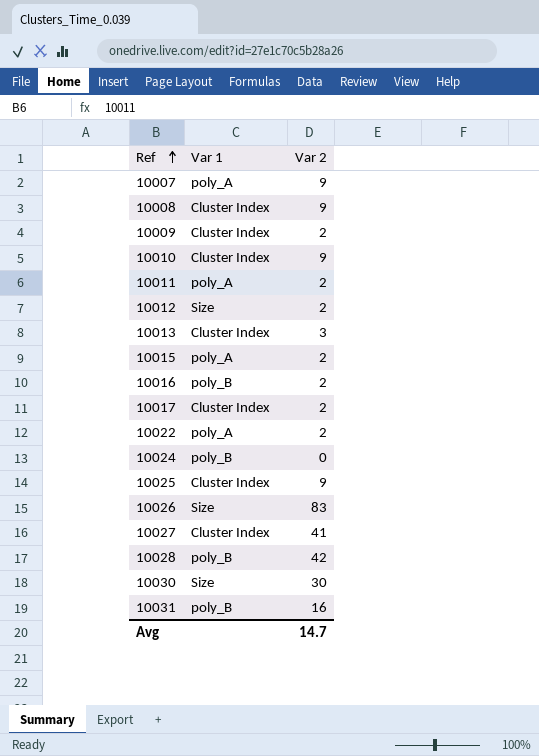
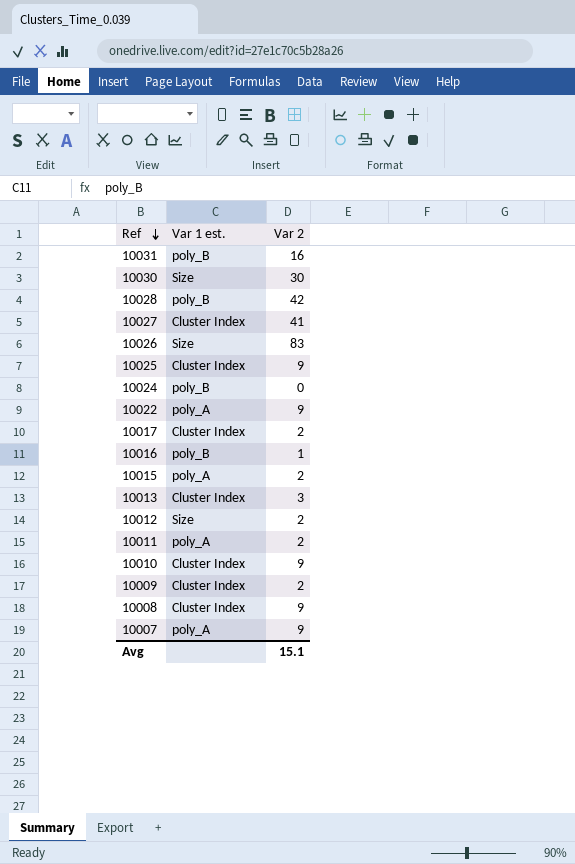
row order: Ref ascending -> Ref descending
column name: Var 1 -> Var 1 est.
10022 | Var 2: 2 -> 9
10016 | Var 2: 2 -> 1
Avg | Var 2: 14.7 -> 15.1

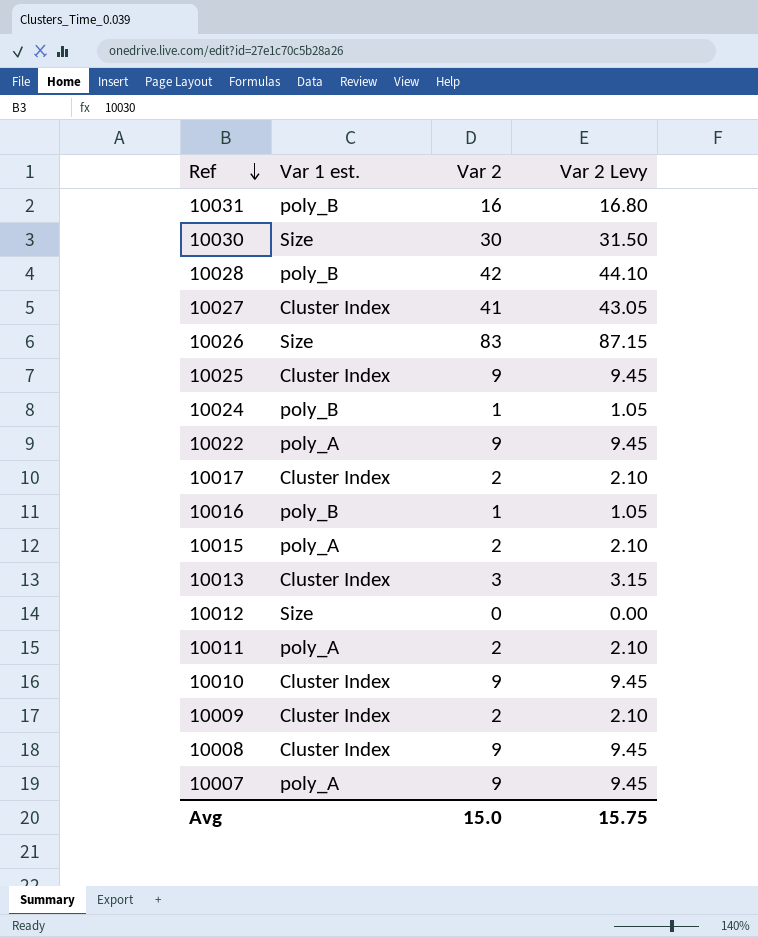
column Var 2 Levy | formula: none -> [Var 2] * 1.05
10024 | Var 2: 0 -> 1
10012 | Var 2: 2 -> 0
Avg | Var 2: 15.1 -> 15.0

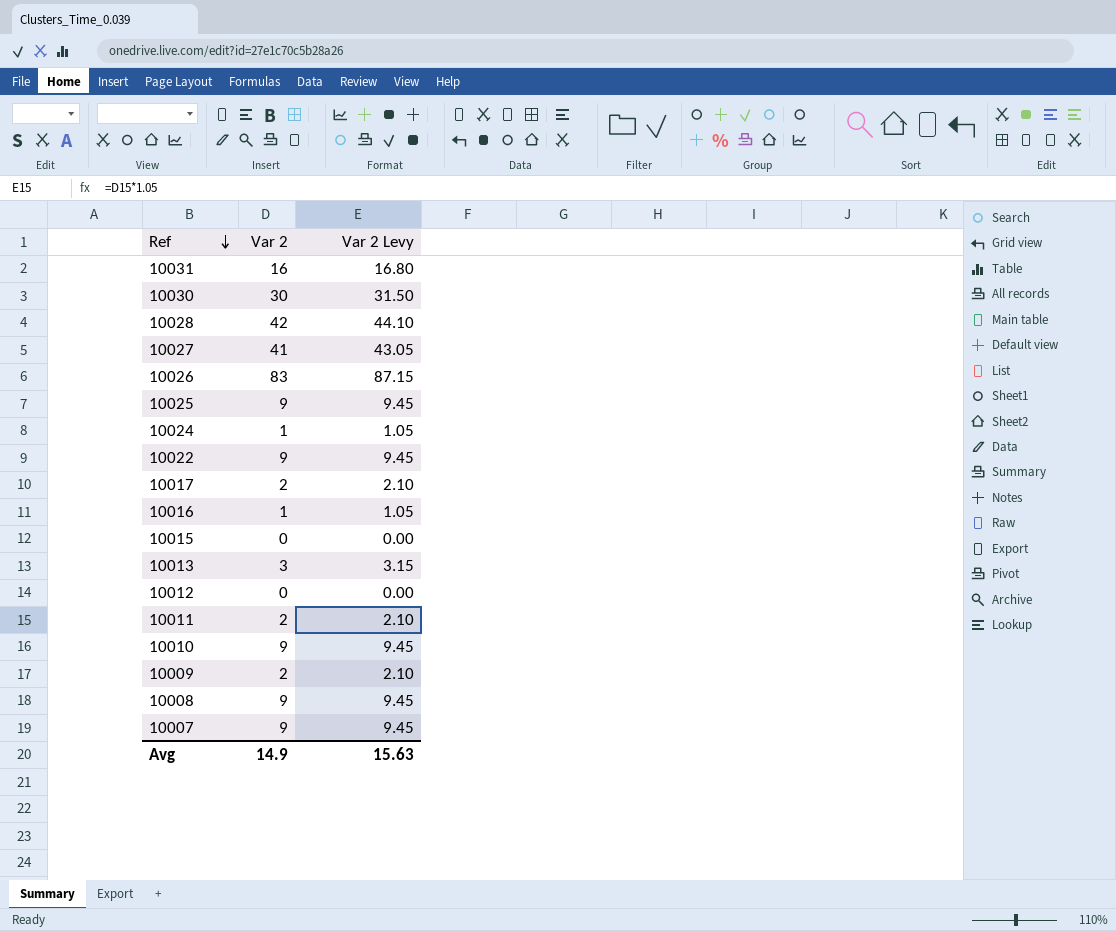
column Var 1 est. | position: 2 -> none
10015 | Var 2: 2 -> 0
10015 | Var 2 Levy: 2.10 -> 0.00
Avg | Var 2: 15.0 -> 14.9
Avg | Var 2 Levy: 15.75 -> 15.63

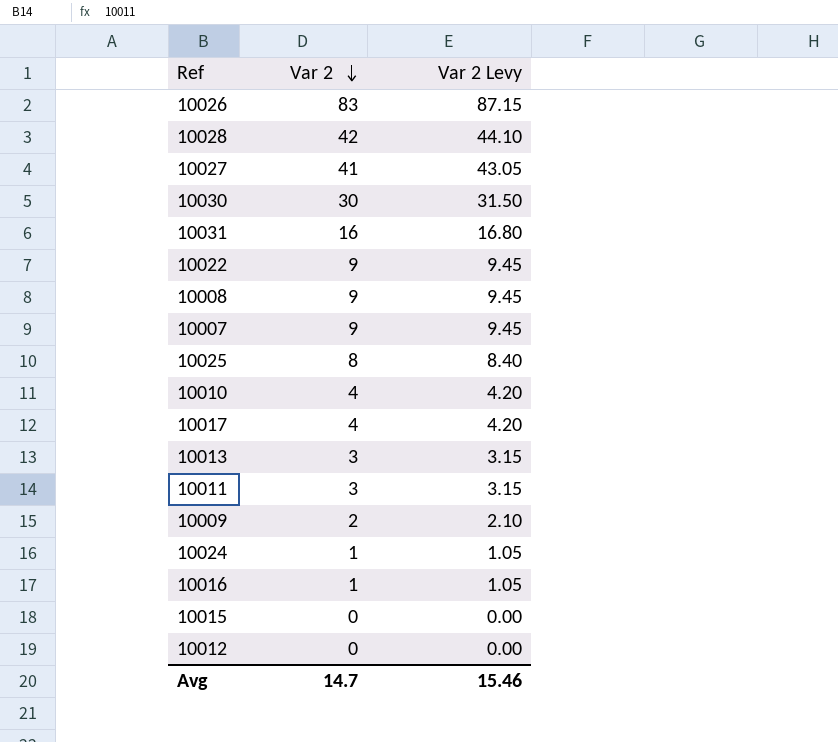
row order: Ref descending -> Var 2 descending
10025 | Var 2: 9 -> 8
10025 | Var 2 Levy: 9.45 -> 8.40
10010 | Var 2: 9 -> 4
10010 | Var 2 Levy: 9.45 -> 4.20
10017 | Var 2: 2 -> 4
10017 | Var 2 Levy: 2.10 -> 4.20
10011 | Var 2: 2 -> 3
10011 | Var 2 Levy: 2.10 -> 3.15
Avg | Var 2: 14.9 -> 14.7
Avg | Var 2 Levy: 15.63 -> 15.46

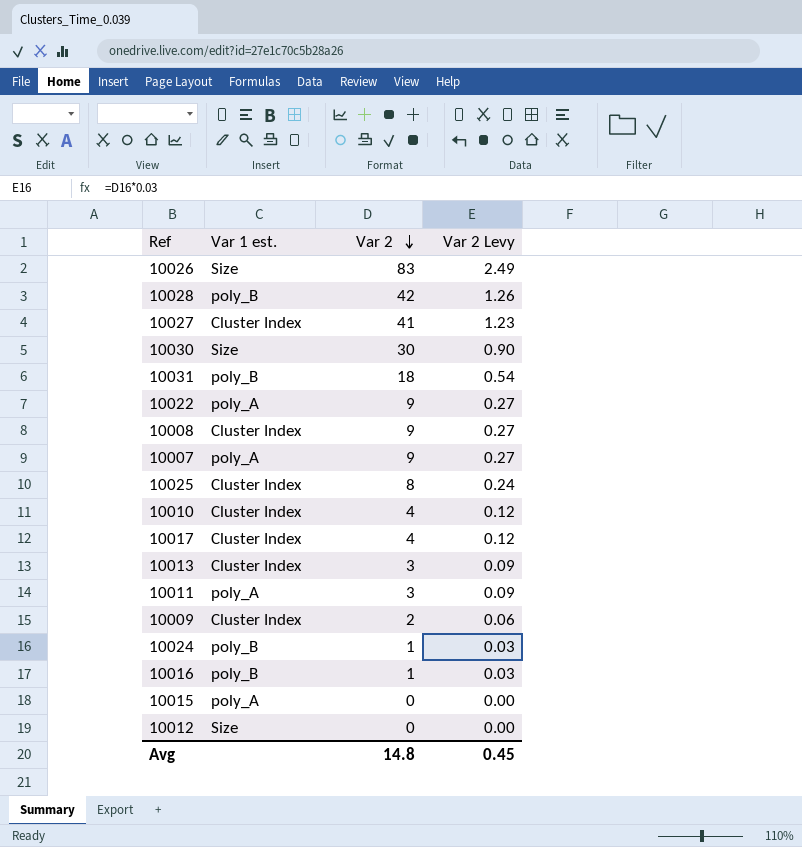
column Var 1 est. | position: none -> 2
column Var 2 Levy | formula: [Var 2] * 1.05 -> [Var 2] * 0.03
10031 | Var 2: 16 -> 18
Avg | Var 2: 14.7 -> 14.8
Avg | Var 2 Levy: 15.46 -> 0.45

